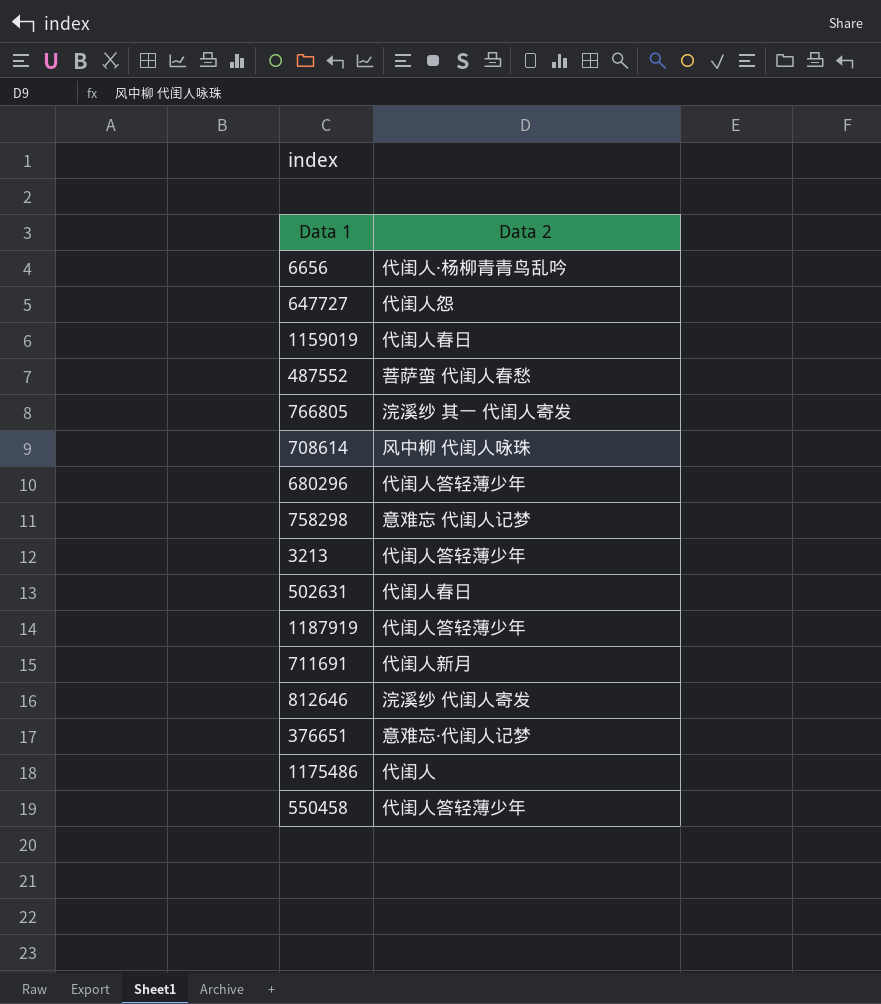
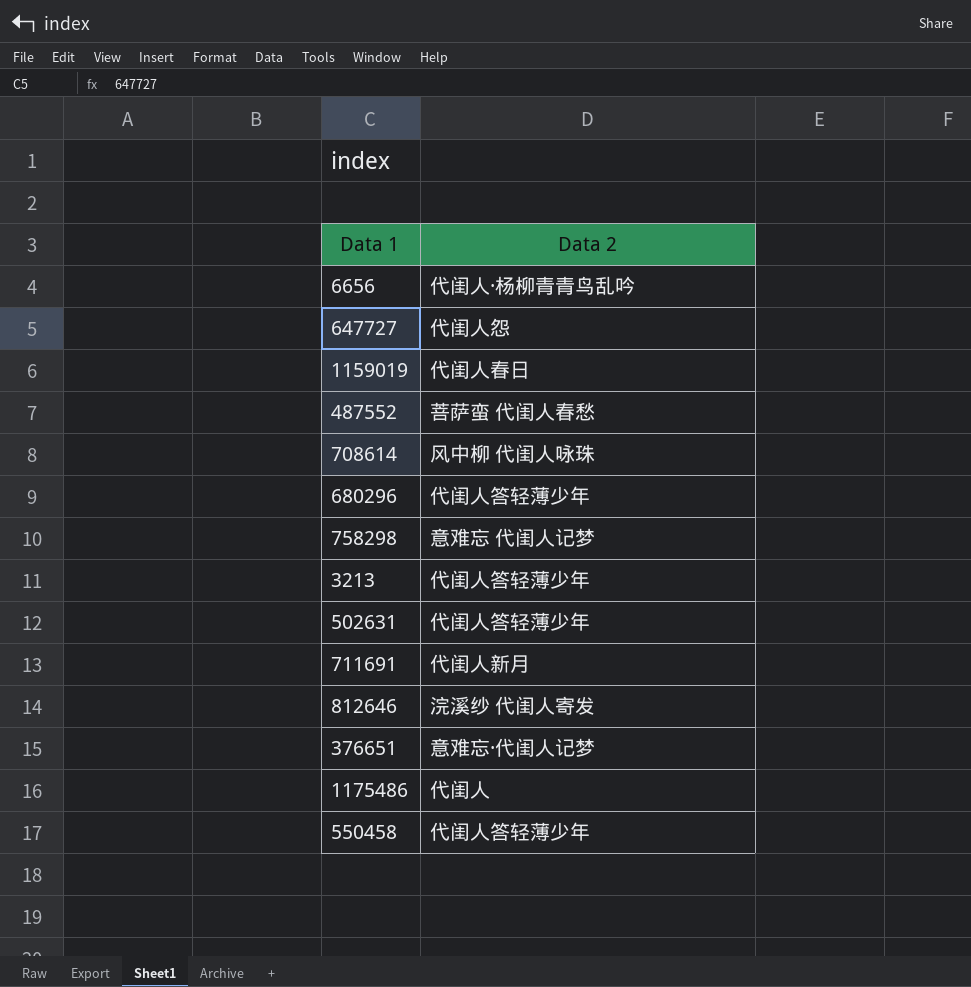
row 766805: 浣溪纱 其一 代闺人寄发 -> none
row 1187919: 代闺人答轻薄少年 -> none
502631 | Data 2: 代闺人春日 -> 代闺人答轻薄少年

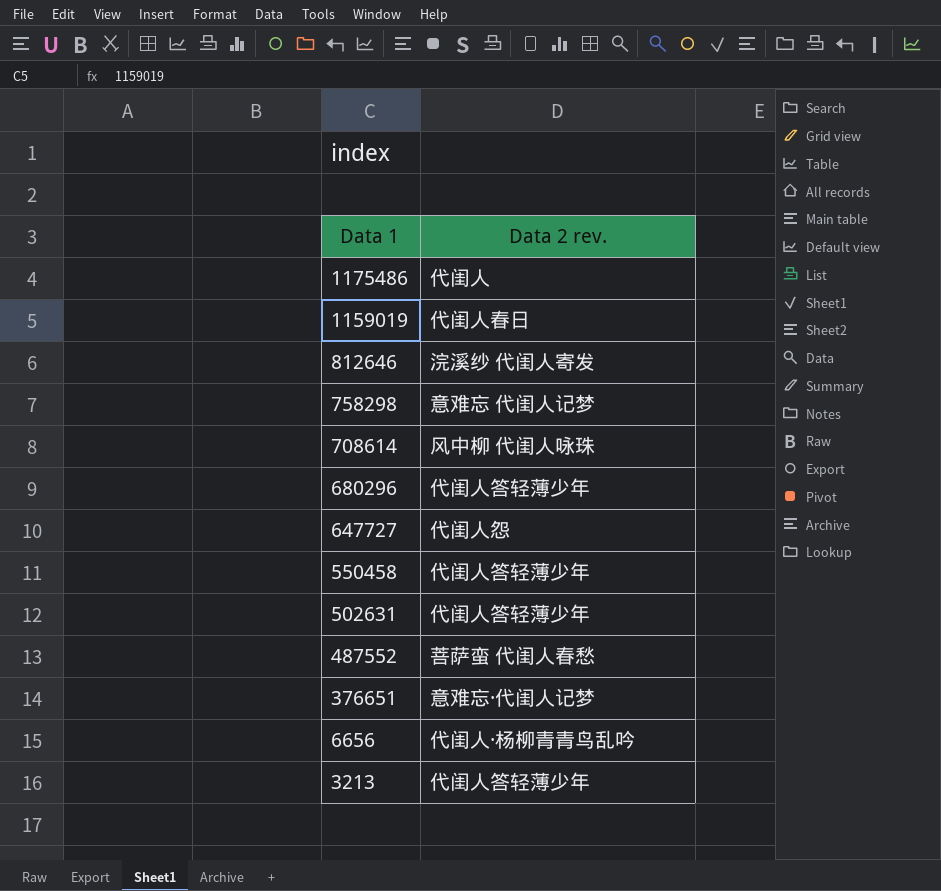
row order: none -> Data 1 descending
column name: Data 2 -> Data 2 rev.
row 711691: 代闺人新月 -> none

